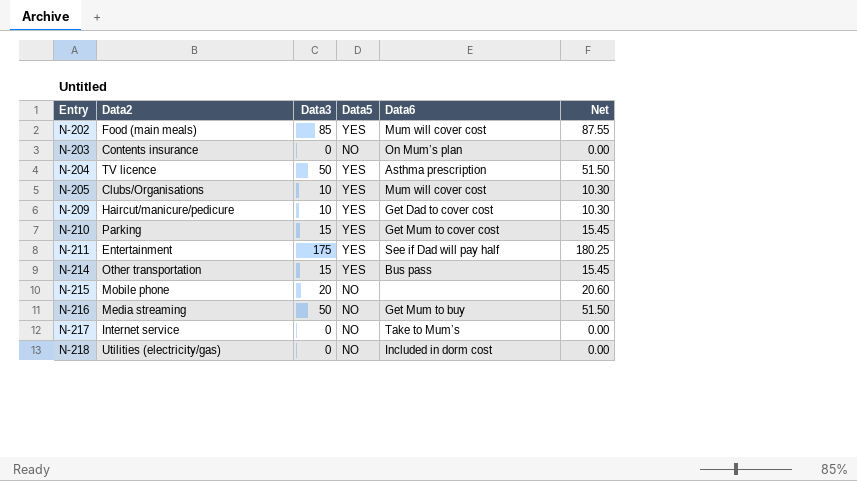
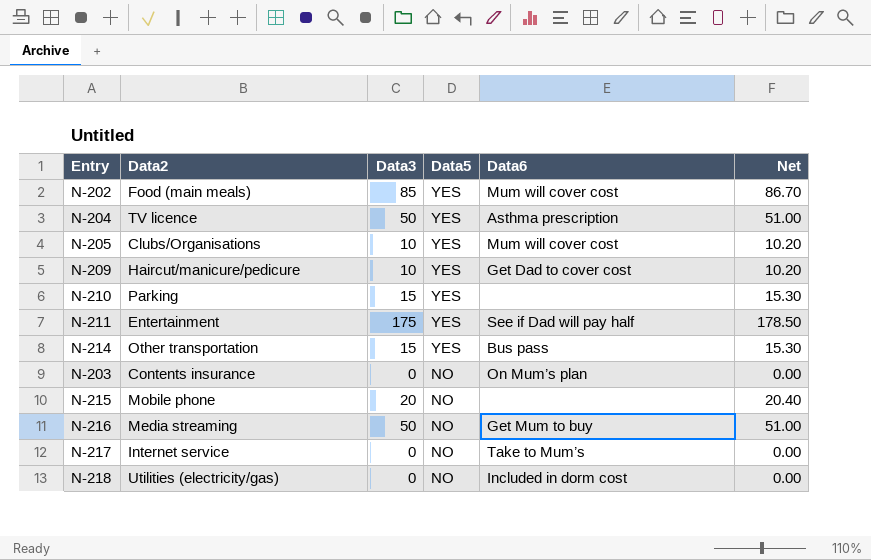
row order: Entry ascending -> Data5 descending
column Net | formula: [Data3] * 1.03 -> [Data3] * 1.02
N-210 | Data6: Get Mum to cover cost -> none

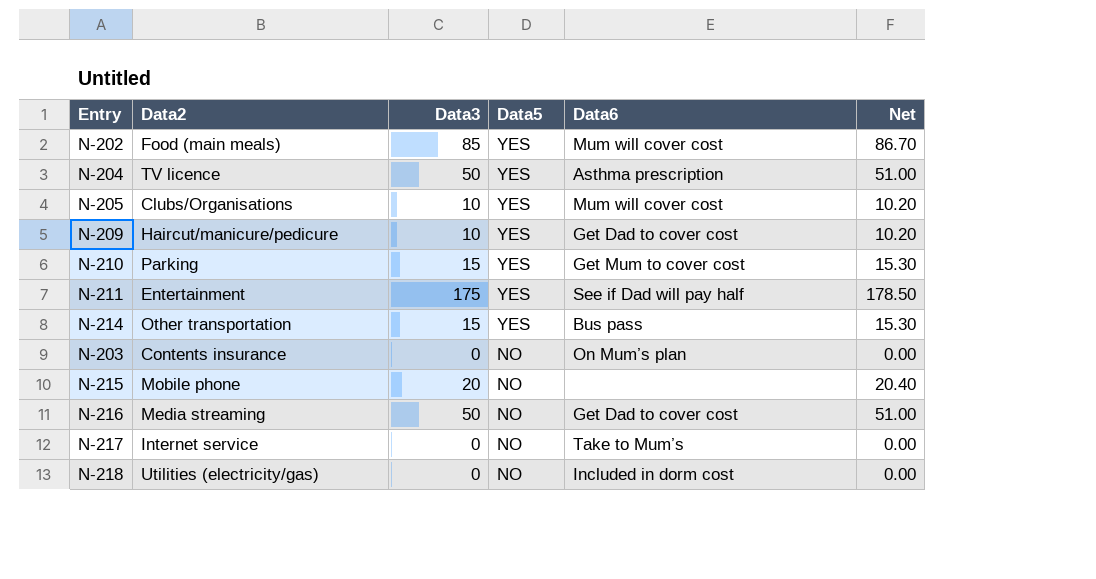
N-210 | Data6: none -> Get Mum to cover cost
N-216 | Data6: Get Mum to buy -> Get Dad to cover cost

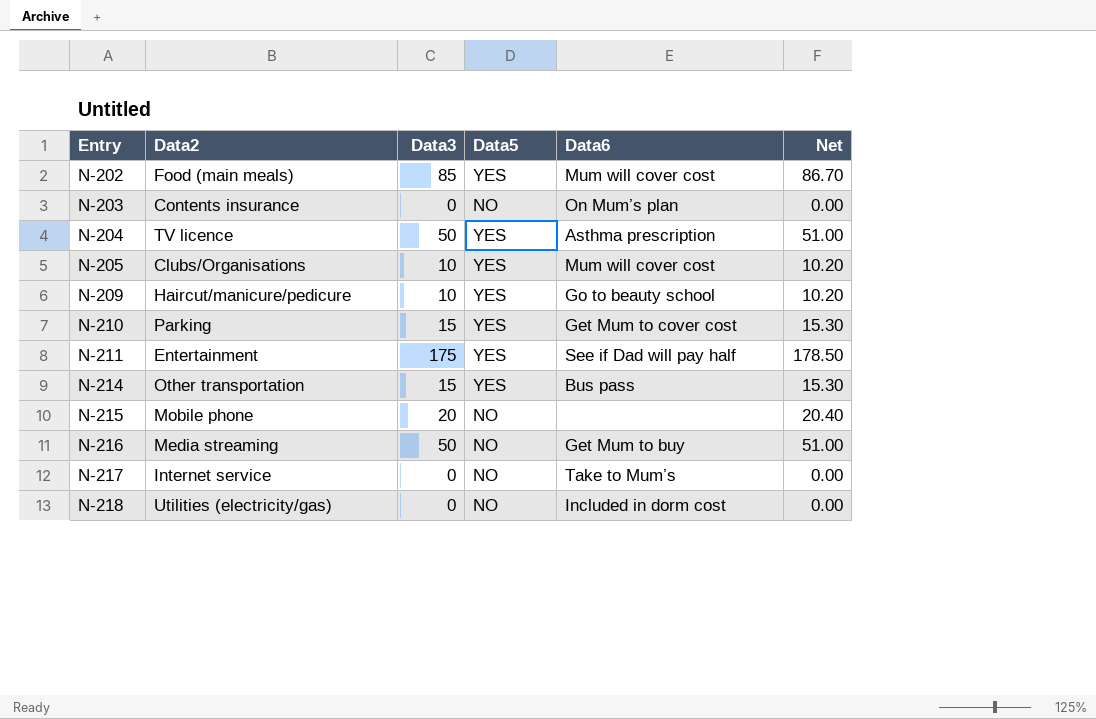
row order: Data5 descending -> Entry ascending
N-209 | Data6: Get Dad to cover cost -> Go to beauty school
N-216 | Data6: Get Dad to cover cost -> Get Mum to buy

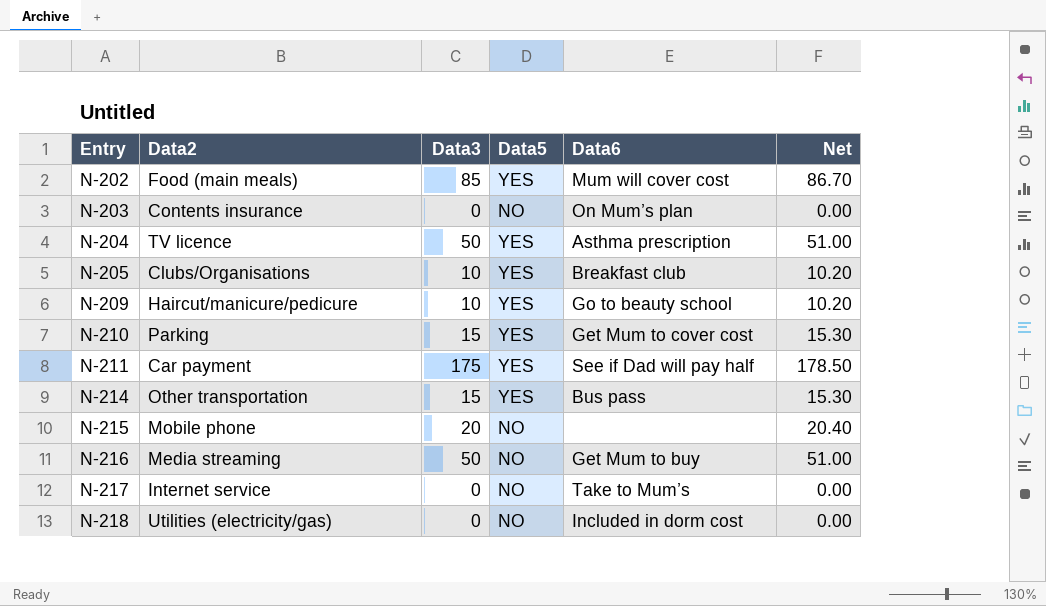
N-205 | Data6: Mum will cover cost -> Breakfast club
N-211 | Data2: Entertainment -> Car payment

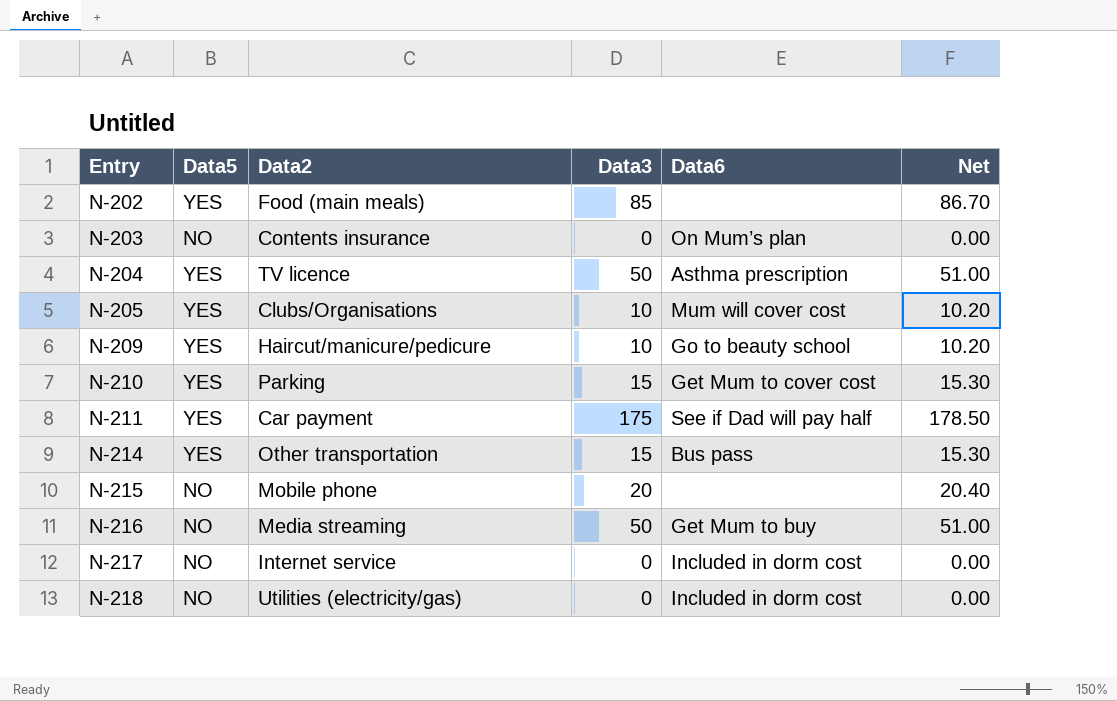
column Data5 | position: 4 -> 2
N-202 | Data6: Mum will cover cost -> none
N-205 | Data6: Breakfast club -> Mum will cover cost
N-217 | Data6: Take to Mum’s -> Included in dorm cost

